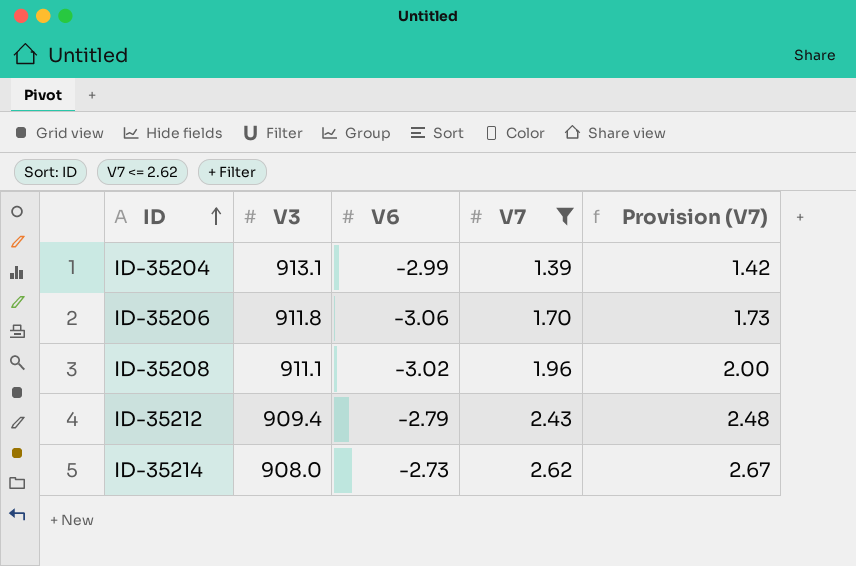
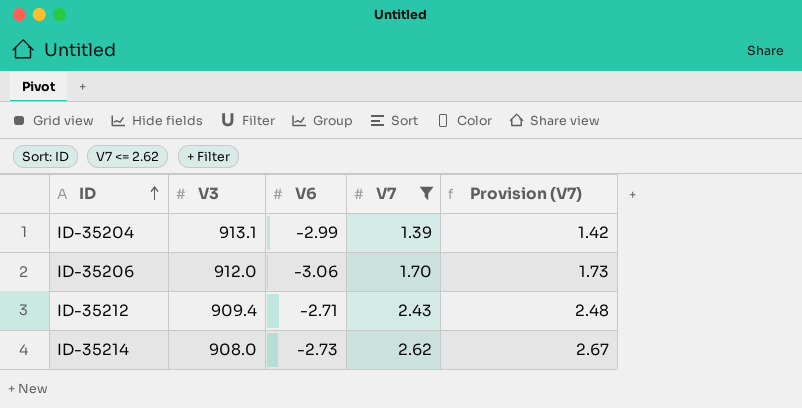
row ID-35208: 911.1 | -3.02 | 1.96 | 2.00 -> none
ID-35206 | V3: 911.8 -> 912.0
ID-35212 | V6: -2.79 -> -2.71

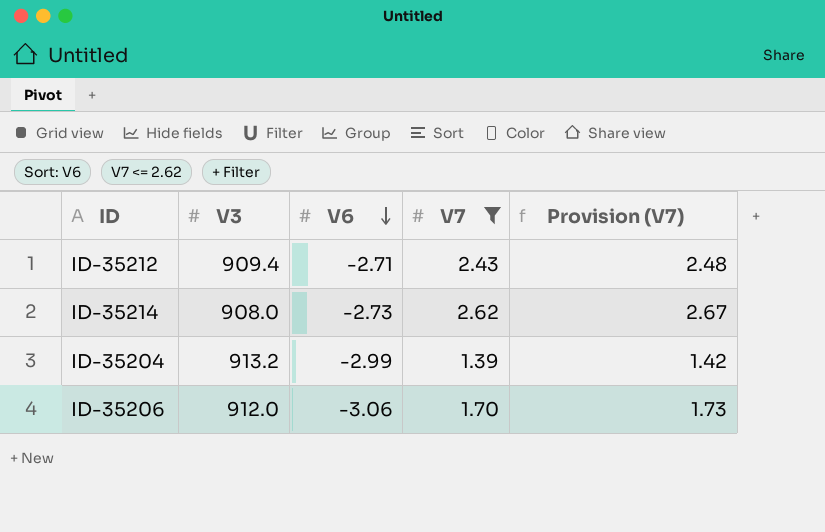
row order: ID ascending -> V6 descending
ID-35204 | V3: 913.1 -> 913.2

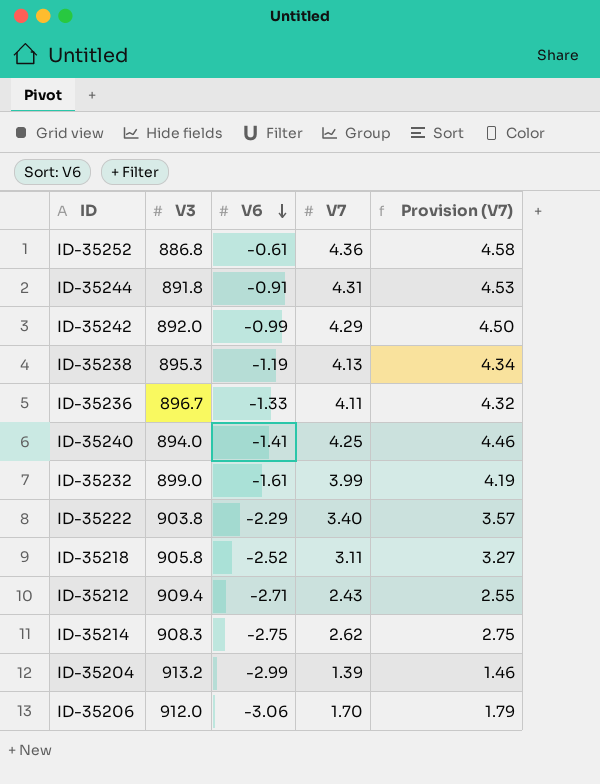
filter: V7 <= 2.62 -> none
column Provision (V7) | formula: [V7] * 1.02 -> [V7] * 1.05
ID-35214 | V3: 908.0 -> 908.3
ID-35214 | V6: -2.73 -> -2.75

